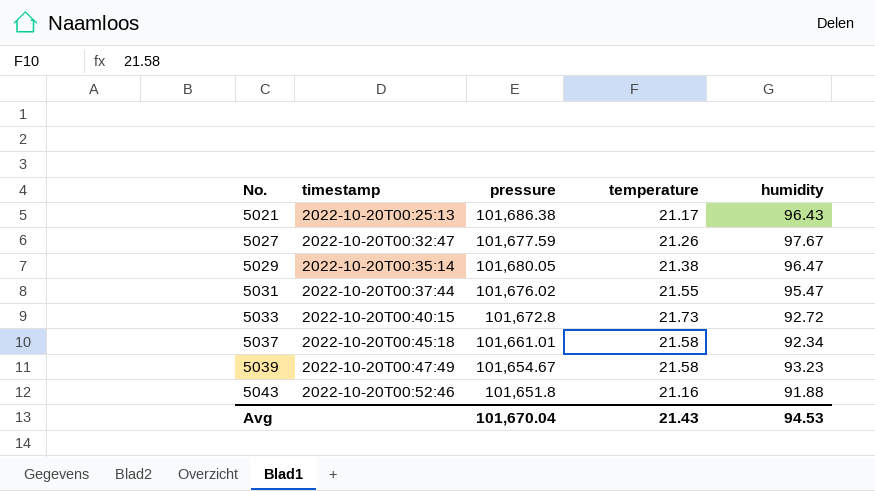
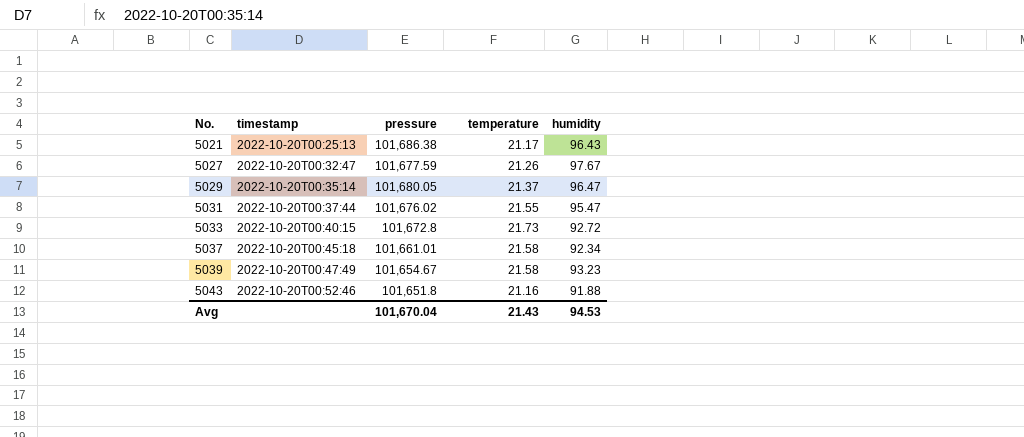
5029 | temperature: 21.38 -> 21.37

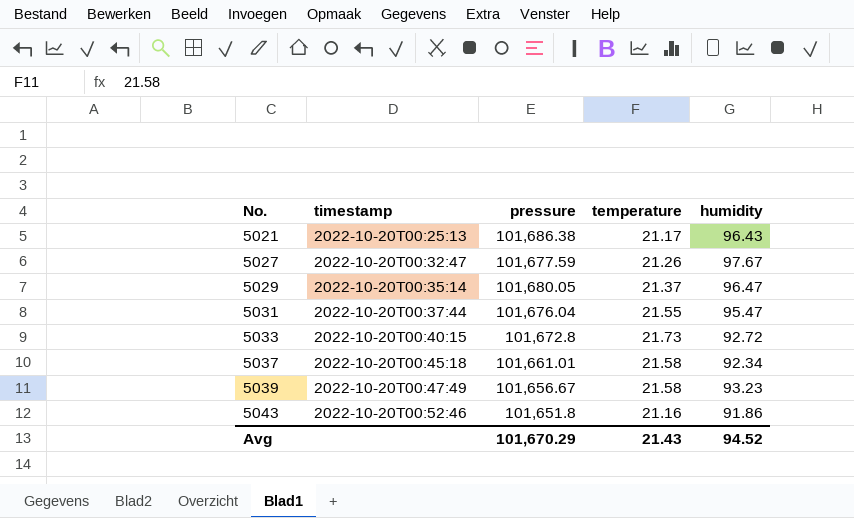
5031 | pressure: 101,676.02 -> 101,676.04
5039 | pressure: 101,654.67 -> 101,656.67
5043 | humidity: 91.88 -> 91.86
Avg | pressure: 101,670.04 -> 101,670.29
Avg | humidity: 94.53 -> 94.52

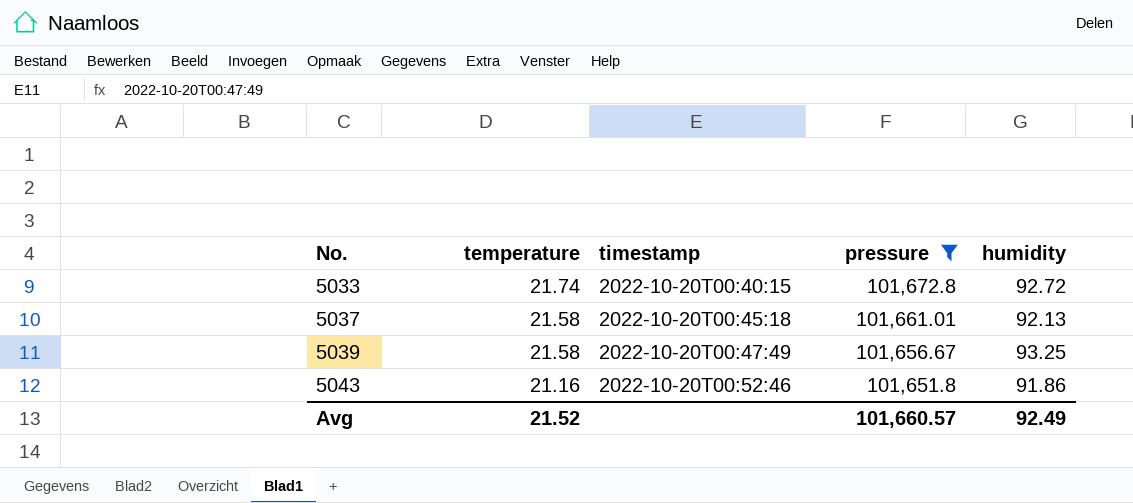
filter: none -> pressure <= 101,672.8
column temperature | position: 4 -> 2
5033 | temperature: 21.73 -> 21.74
5037 | humidity: 92.34 -> 92.13
5039 | humidity: 93.23 -> 93.25
Avg | temperature: 21.43 -> 21.52
Avg | pressure: 101,670.29 -> 101,660.57
Avg | humidity: 94.52 -> 92.49

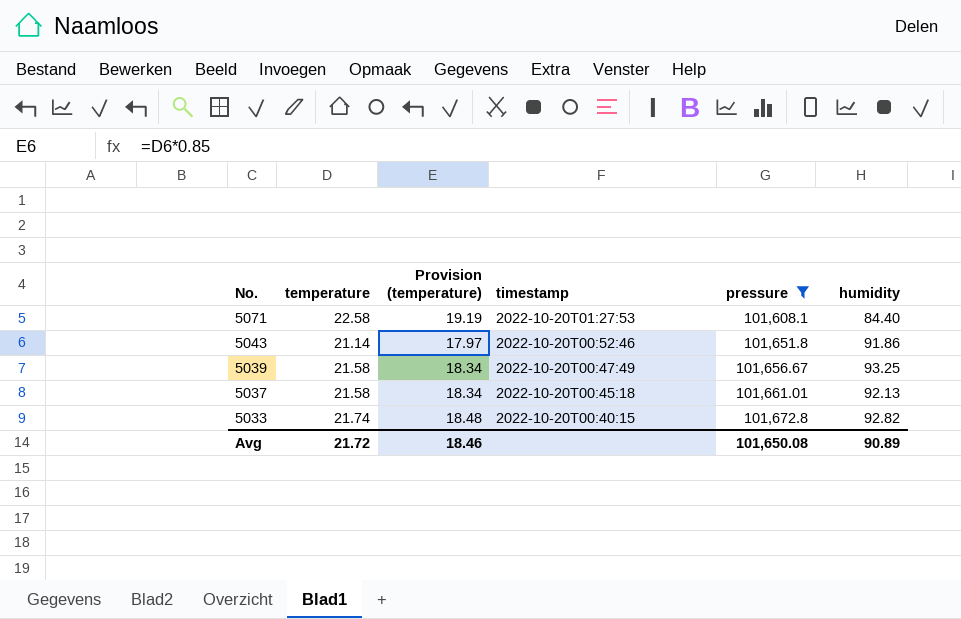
row order: No. ascending -> No. descending
column Provision (temperature) | formula: none -> [temperature] * 0.85
row 5071: none -> 22.58 | 19.19 | 2022-10-20T01:27:53 | 101,608.1 | 84.40
5043 | temperature: 21.16 -> 21.14
5033 | humidity: 92.72 -> 92.82
Avg | temperature: 21.52 -> 21.72
Avg | pressure: 101,660.57 -> 101,650.08
Avg | humidity: 92.49 -> 90.89

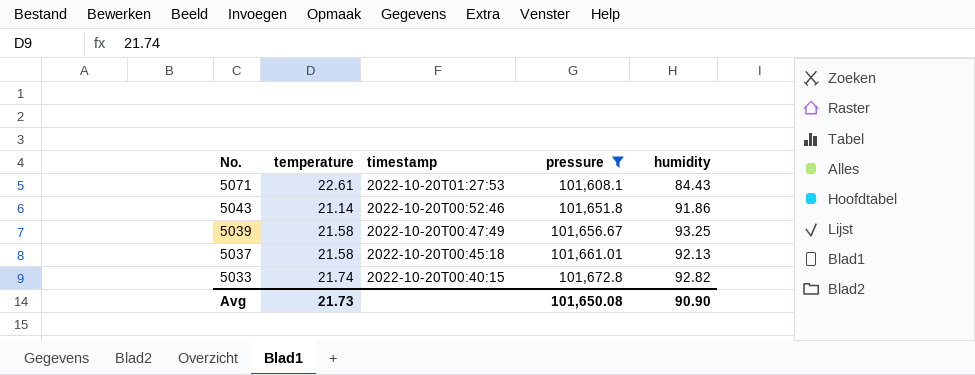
column Provision (temperature) | formula: [temperature] * 0.85 -> none
5071 | temperature: 22.58 -> 22.61
5071 | humidity: 84.40 -> 84.43
Avg | temperature: 21.72 -> 21.73
Avg | humidity: 90.89 -> 90.90

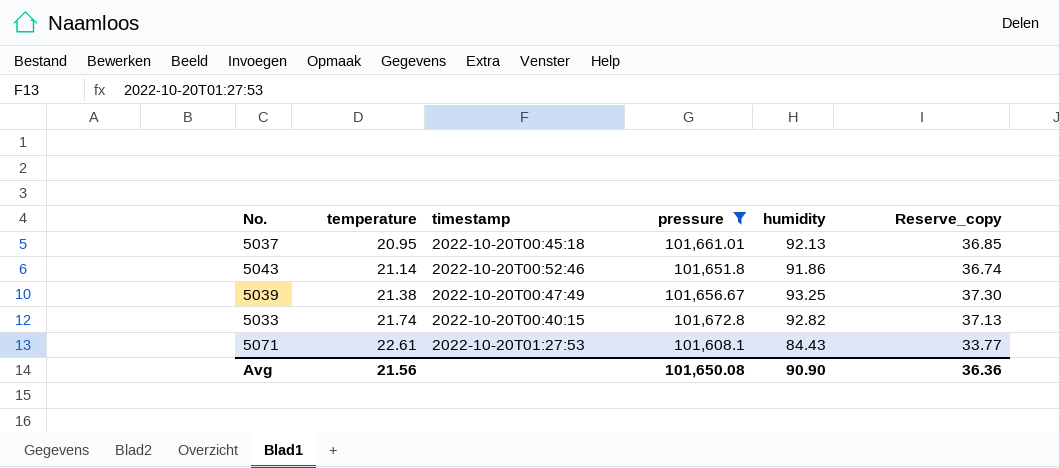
row order: No. descending -> temperature ascending
column Reserve_copy | formula: none -> [humidity] * 0.4
5037 | temperature: 21.58 -> 20.95
5039 | temperature: 21.58 -> 21.38
Avg | temperature: 21.73 -> 21.56

